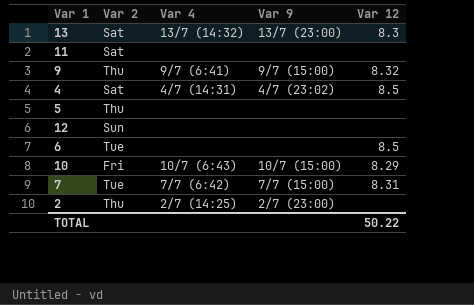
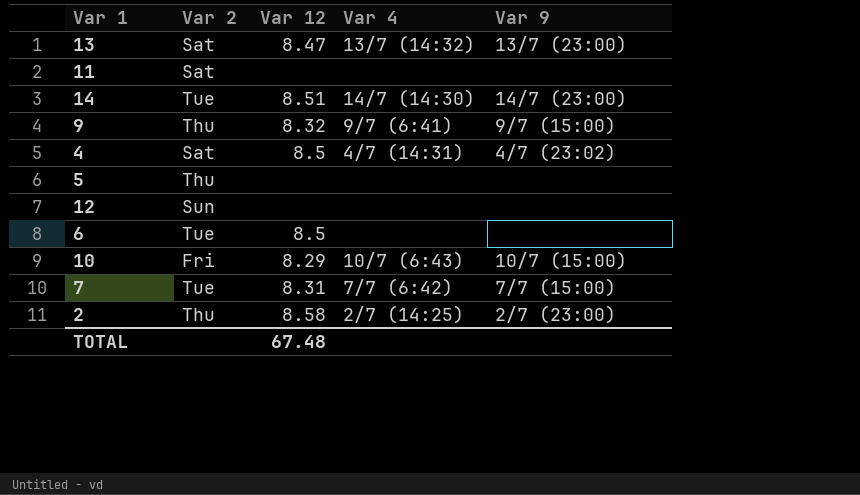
column Var 12 | position: 5 -> 3
13 | Var 12: 8.3 -> 8.47
row 14: none -> Tue | 8.51 | 14/7 (14:30) | 14/7 (23:00)
2 | Var 12: none -> 8.58
TOTAL | Var 12: 50.22 -> 67.48

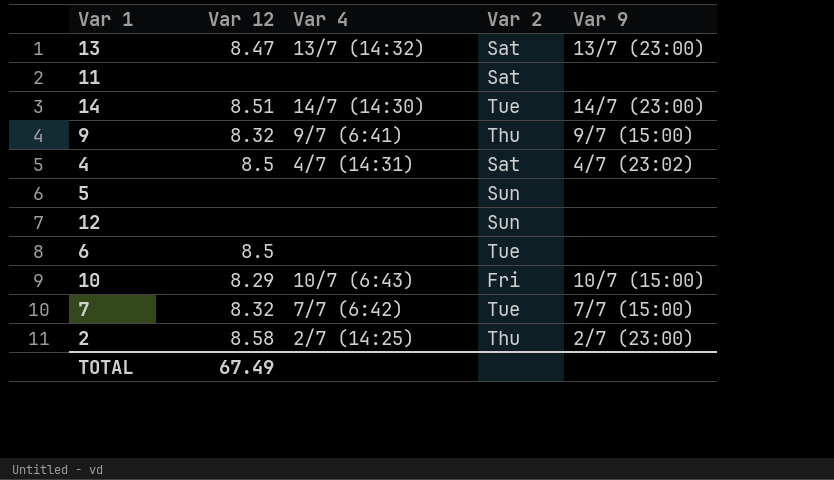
column Var 2 | position: 2 -> 4
5 | Var 2: Thu -> Sun
7 | Var 12: 8.31 -> 8.32
TOTAL | Var 12: 67.48 -> 67.49

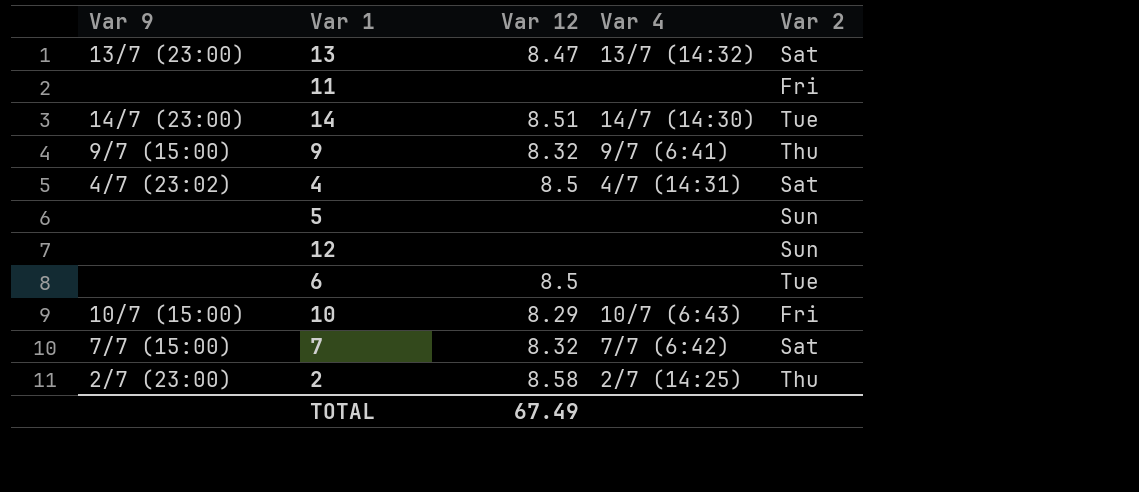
column Var 9 | position: 5 -> 1
11 | Var 2: Sat -> Fri
7 | Var 2: Tue -> Sat

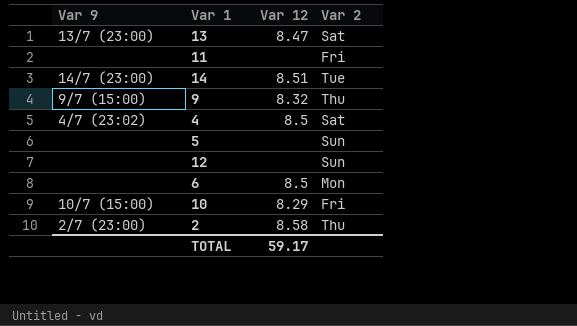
column Var 4 | position: 4 -> none
row 7: 7/7 (15:00) | 8.32 | 7/7 (6:42) | Sat -> none
6 | Var 2: Tue -> Mon
TOTAL | Var 12: 67.49 -> 59.17

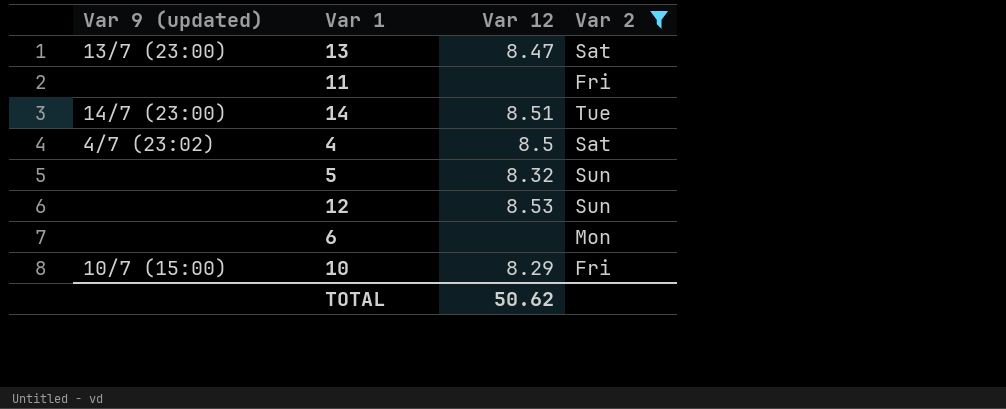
filter: none -> Var 2 != Thu
column name: Var 9 -> Var 9 (updated)
5 | Var 12: none -> 8.32
12 | Var 12: none -> 8.53
6 | Var 12: 8.5 -> none
TOTAL | Var 12: 59.17 -> 50.62

